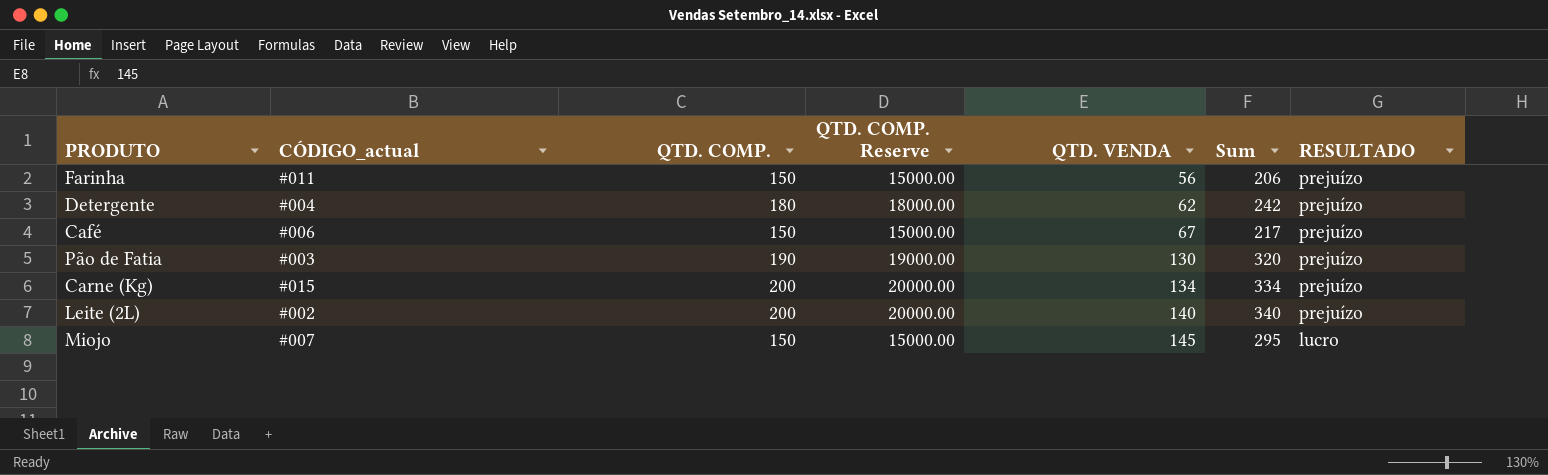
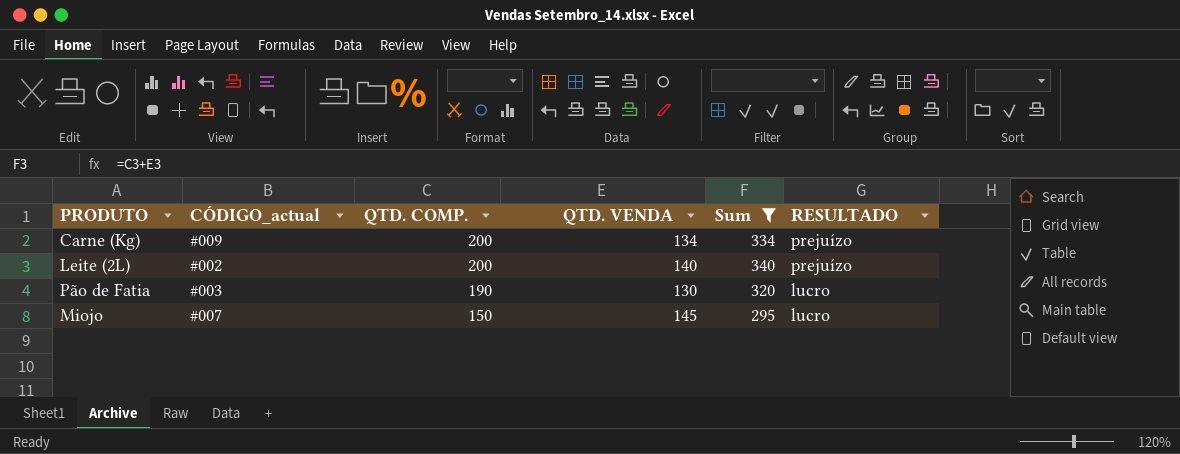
filter: none -> Sum >= 295
row order: QTD. VENDA ascending -> QTD. COMP. descending
column QTD. COMP. Reserve | formula: [QTD. COMP.] * 100 -> none
Carne (Kg) | CÓDIGO_actual: #015 -> #009
Pão de Fatia | RESULTADO: prejuízo -> lucro

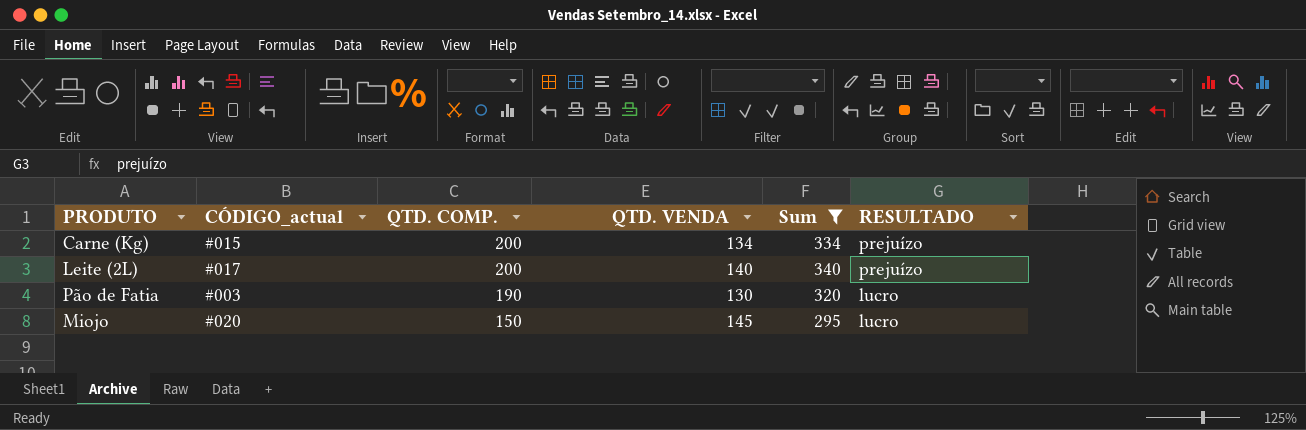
Carne (Kg) | CÓDIGO_actual: #009 -> #015
Leite (2L) | CÓDIGO_actual: #002 -> #017
Miojo | CÓDIGO_actual: #007 -> #020

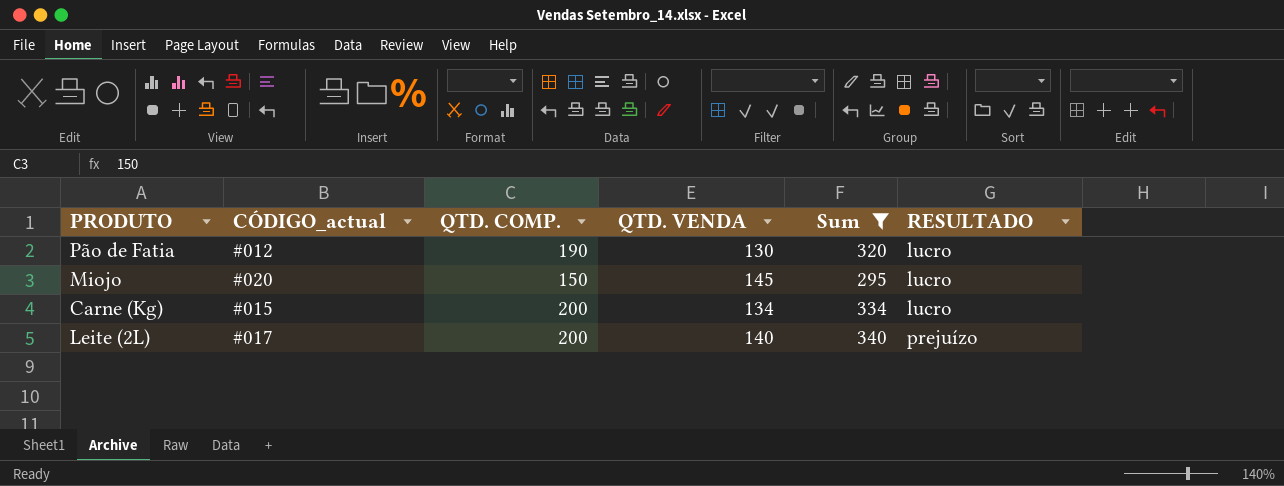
row order: QTD. COMP. descending -> RESULTADO ascending
Pão de Fatia | CÓDIGO_actual: #003 -> #012
Carne (Kg) | RESULTADO: prejuízo -> lucro

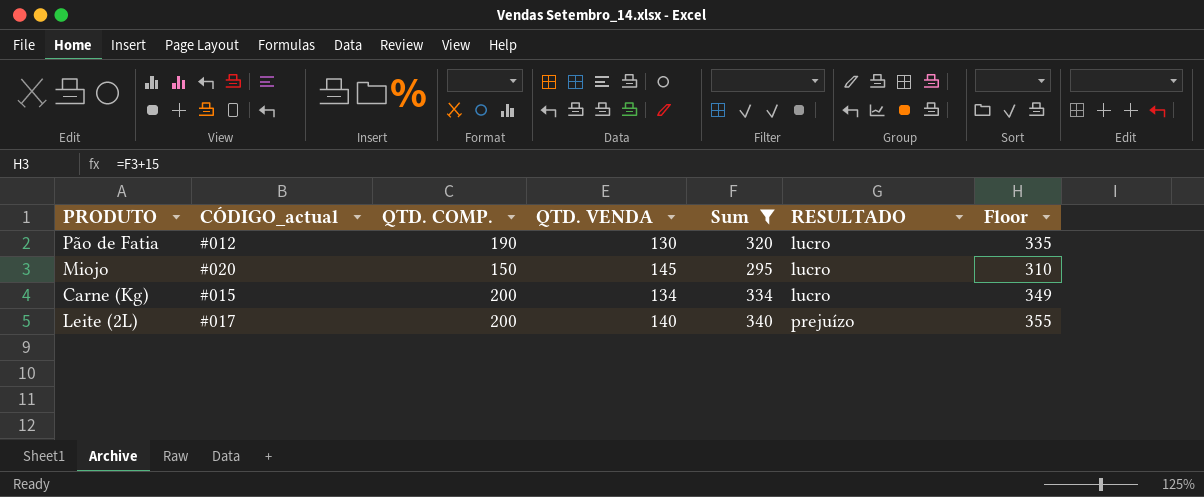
column Floor | formula: none -> [Sum] + 15

